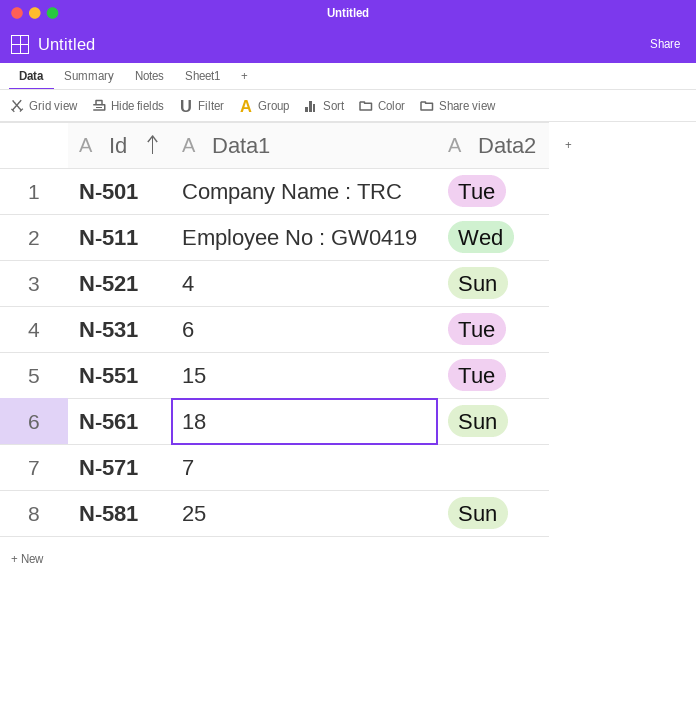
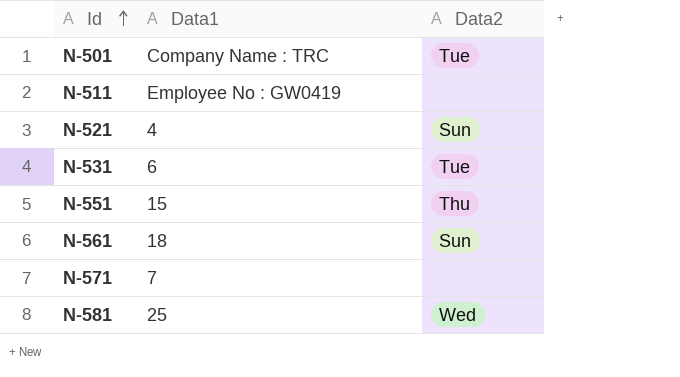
N-511 | Data2: Wed -> none
N-551 | Data2: Tue -> Thu
N-581 | Data2: Sun -> Wed

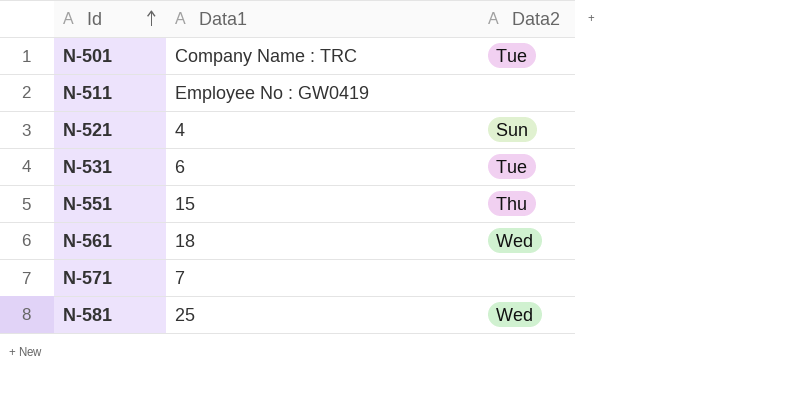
N-561 | Data2: Sun -> Wed

